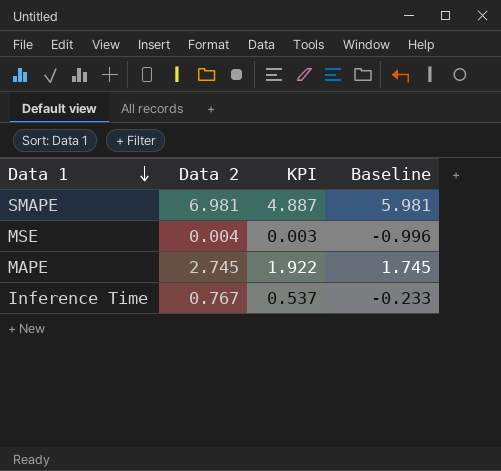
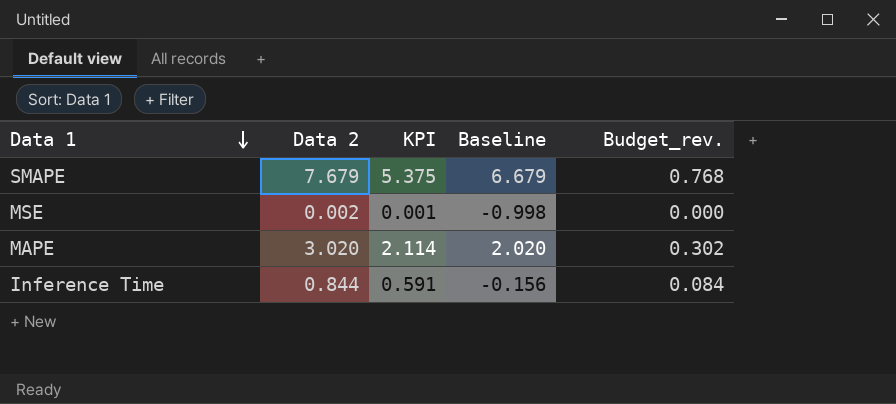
column Budget_rev. | formula: none -> [Data 2] * 0.1
SMAPE | Data 2: 6.981 -> 7.679
SMAPE | KPI: 4.887 -> 5.375
SMAPE | Baseline: 5.981 -> 6.679
MSE | Data 2: 0.004 -> 0.002
MSE | KPI: 0.003 -> 0.001
MSE | Baseline: -0.996 -> -0.998
MAPE | Data 2: 2.745 -> 3.020
MAPE | KPI: 1.922 -> 2.114
MAPE | Baseline: 1.745 -> 2.020
Inference Time | Data 2: 0.767 -> 0.844
Inference Time | KPI: 0.537 -> 0.591
Inference Time | Baseline: -0.233 -> -0.156

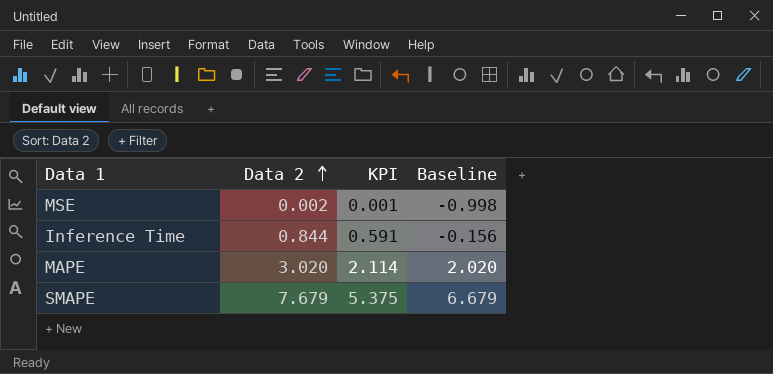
row order: Data 1 descending -> Data 2 ascending
column Budget_rev. | formula: [Data 2] * 0.1 -> none

